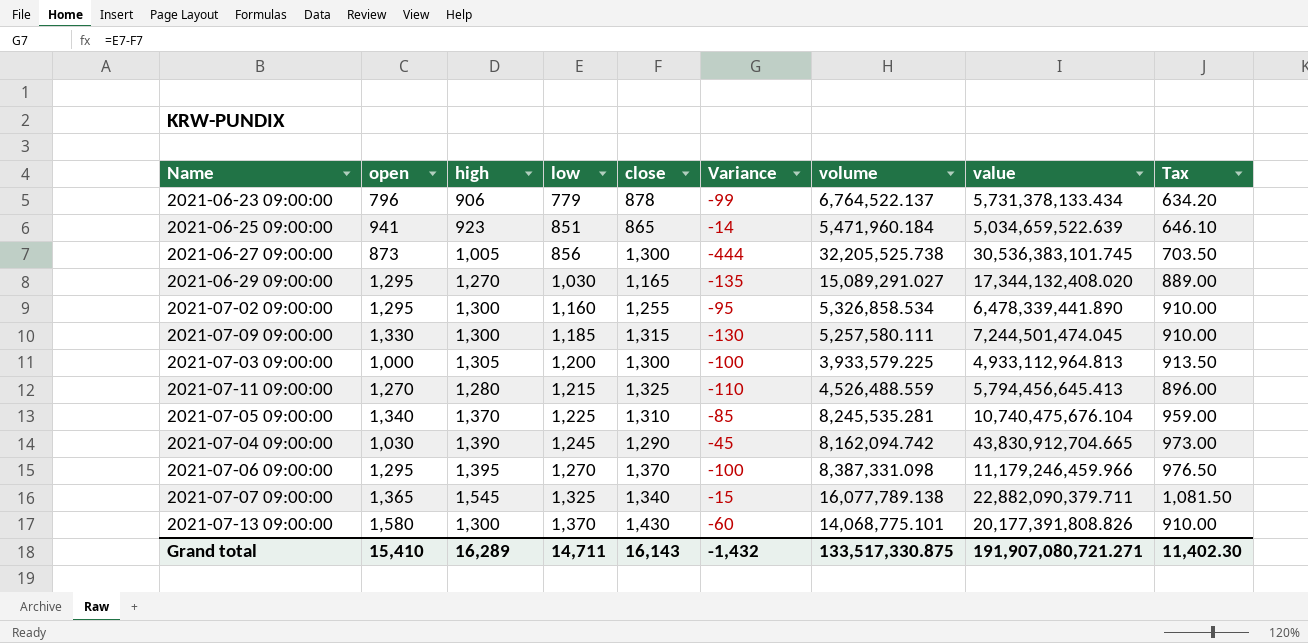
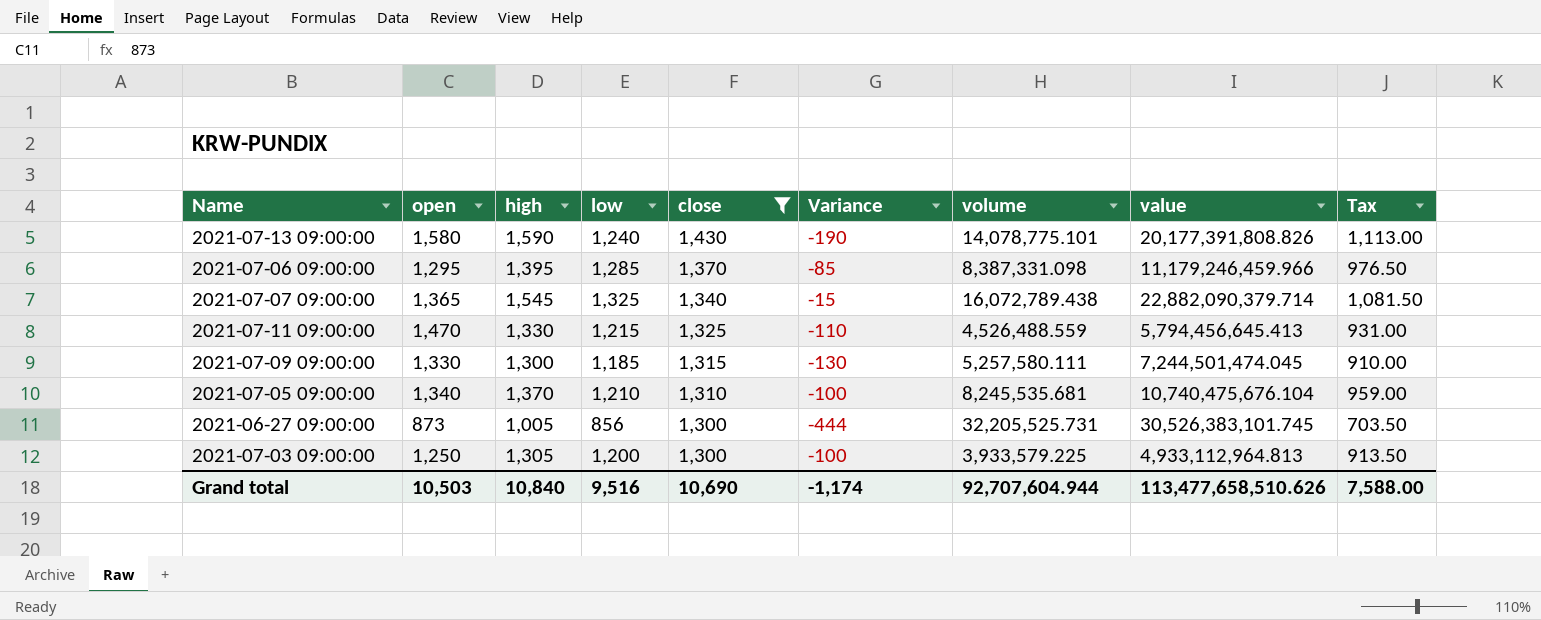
filter: none -> close >= 1,300
row order: low ascending -> close descending
2021-07-13 09:00:00 | high: 1,300 -> 1,590
2021-07-13 09:00:00 | low: 1,370 -> 1,240
2021-07-13 09:00:00 | Variance: -60 -> -190
2021-07-13 09:00:00 | volume: 14,068,775.101 -> 14,078,775.101
2021-07-13 09:00:00 | Tax: 910.00 -> 1,113.00
2021-07-06 09:00:00 | low: 1,270 -> 1,285
2021-07-06 09:00:00 | Variance: -100 -> -85
2021-07-07 09:00:00 | volume: 16,077,789.138 -> 16,072,789.438
2021-07-07 09:00:00 | value: 22,882,090,379.711 -> 22,882,090,379.714
2021-07-11 09:00:00 | open: 1,270 -> 1,470
2021-07-11 09:00:00 | high: 1,280 -> 1,330
2021-07-11 09:00:00 | Tax: 896.00 -> 931.00
2021-07-05 09:00:00 | low: 1,225 -> 1,210
2021-07-05 09:00:00 | Variance: -85 -> -100
2021-07-05 09:00:00 | volume: 8,245,535.281 -> 8,245,535.681
2021-06-27 09:00:00 | volume: 32,205,525.738 -> 32,205,525.731
2021-06-27 09:00:00 | value: 30,536,383,101.745 -> 30,526,383,101.745
2021-07-03 09:00:00 | open: 1,000 -> 1,250
Grand total | open: 15,410 -> 10,503
Grand total | high: 16,289 -> 10,840
Grand total | low: 14,711 -> 9,516
Grand total | close: 16,143 -> 10,690
Grand total | Variance: -1,432 -> -1,174
Grand total | volume: 133,517,330.875 -> 92,707,604.944
Grand total | value: 191,907,080,721.271 -> 113,477,658,510.626
Grand total | Tax: 11,402.30 -> 7,588.00

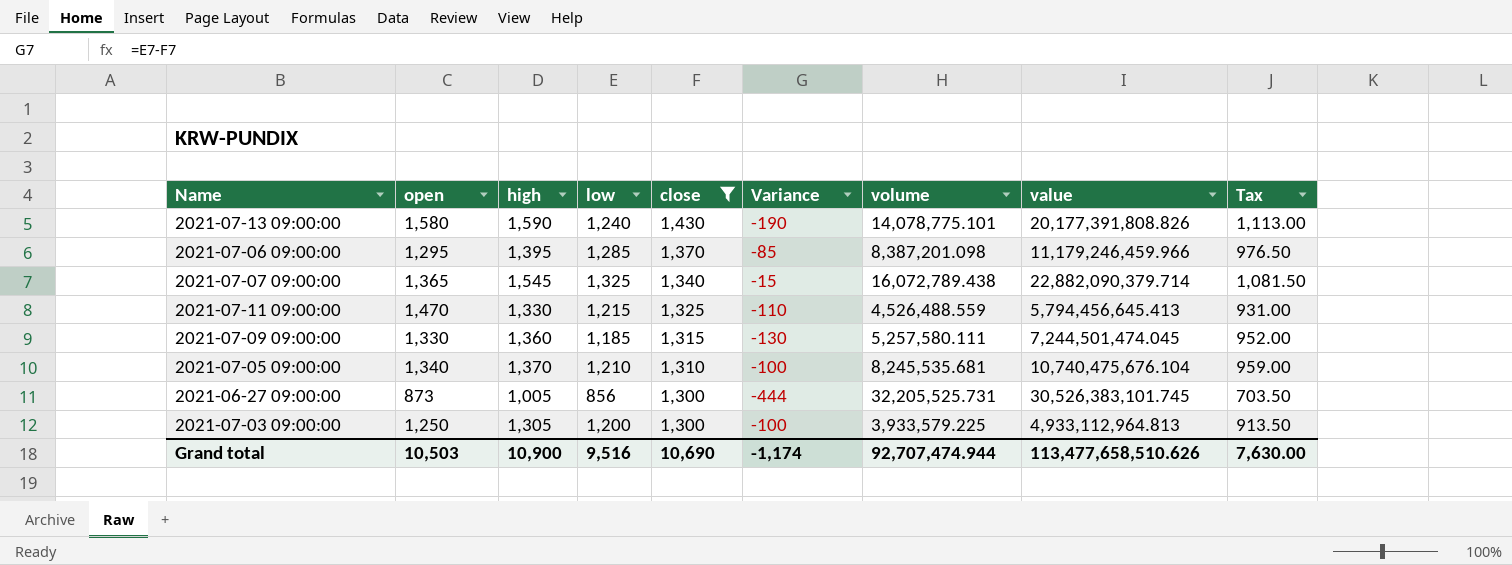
2021-07-06 09:00:00 | volume: 8,387,331.098 -> 8,387,201.098
2021-07-09 09:00:00 | high: 1,300 -> 1,360
2021-07-09 09:00:00 | Tax: 910.00 -> 952.00
Grand total | high: 10,840 -> 10,900
Grand total | volume: 92,707,604.944 -> 92,707,474.944
Grand total | Tax: 7,588.00 -> 7,630.00

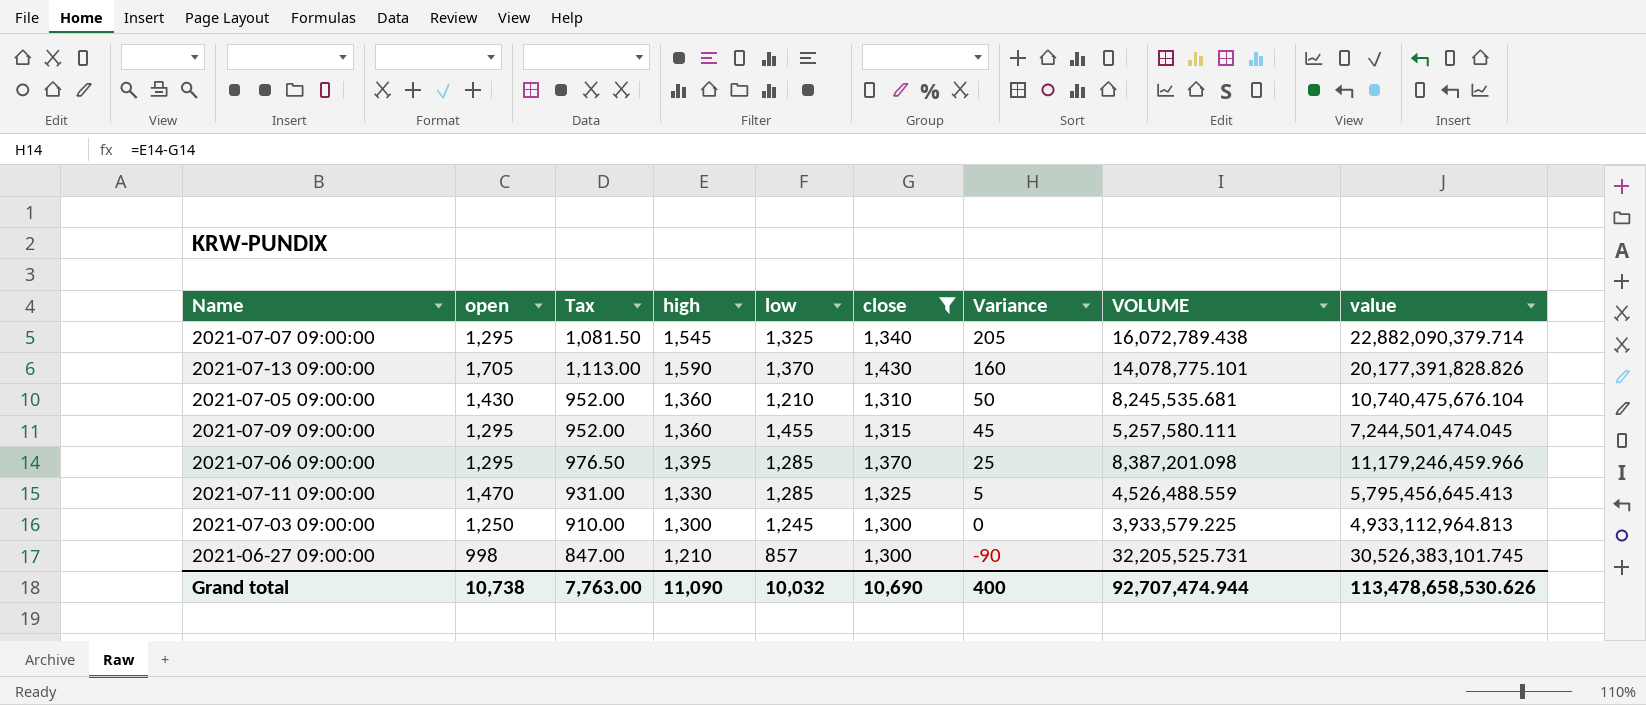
row order: close descending -> Variance descending
column Tax | position: 9 -> 3
column Variance | formula: [low] - [close] -> [high] - [close]
column name: volume -> VOLUME
2021-07-07 09:00:00 | open: 1,365 -> 1,295
2021-07-13 09:00:00 | open: 1,580 -> 1,705
2021-07-13 09:00:00 | low: 1,240 -> 1,370
2021-07-13 09:00:00 | value: 20,177,391,808.826 -> 20,177,391,828.826
2021-07-05 09:00:00 | open: 1,340 -> 1,430
2021-07-05 09:00:00 | Tax: 959.00 -> 952.00
2021-07-05 09:00:00 | high: 1,370 -> 1,360
2021-07-09 09:00:00 | open: 1,330 -> 1,295
2021-07-09 09:00:00 | low: 1,185 -> 1,455
2021-07-11 09:00:00 | low: 1,215 -> 1,285
2021-07-11 09:00:00 | value: 5,794,456,645.413 -> 5,795,456,645.413
2021-07-03 09:00:00 | Tax: 913.50 -> 910.00
2021-07-03 09:00:00 | high: 1,305 -> 1,300
2021-07-03 09:00:00 | low: 1,200 -> 1,245
2021-06-27 09:00:00 | open: 873 -> 998
2021-06-27 09:00:00 | Tax: 703.50 -> 847.00
2021-06-27 09:00:00 | high: 1,005 -> 1,210
2021-06-27 09:00:00 | low: 856 -> 857
Grand total | open: 10,503 -> 10,738
Grand total | Tax: 7,630.00 -> 7,763.00
Grand total | high: 10,900 -> 11,090
Grand total | low: 9,516 -> 10,032
Grand total | Variance: -1,174 -> 400
Grand total | value: 113,477,658,510.626 -> 113,478,658,530.626

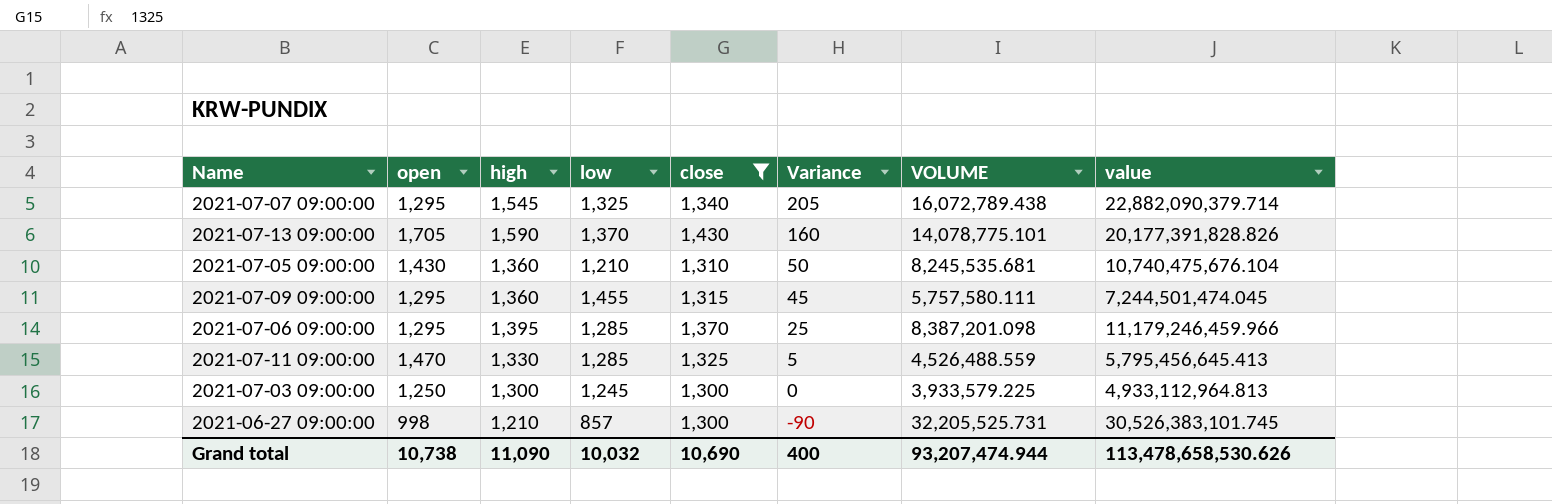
column Tax | formula: [high] * 0.7 -> none
2021-07-09 09:00:00 | VOLUME: 5,257,580.111 -> 5,757,580.111
Grand total | VOLUME: 92,707,474.944 -> 93,207,474.944

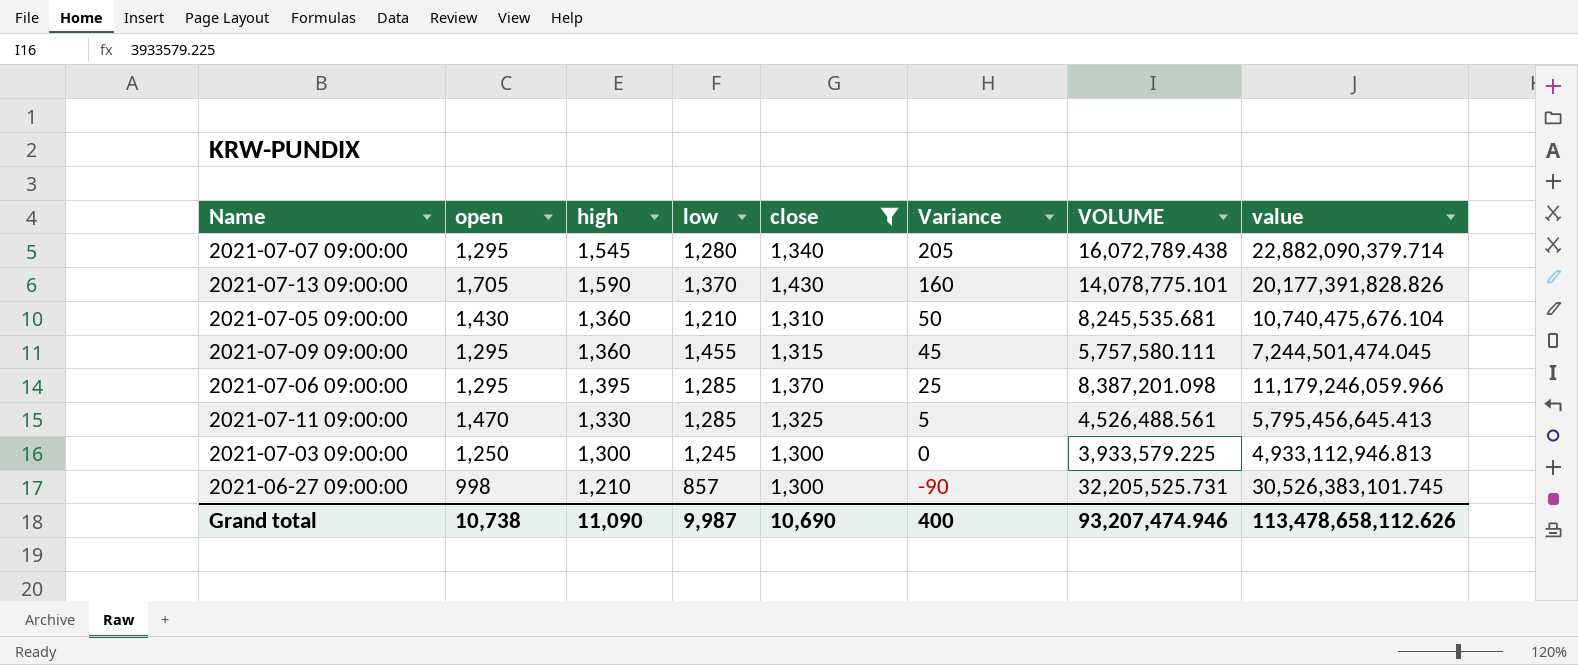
2021-07-07 09:00:00 | low: 1,325 -> 1,280
2021-07-06 09:00:00 | value: 11,179,246,459.966 -> 11,179,246,059.966
2021-07-11 09:00:00 | VOLUME: 4,526,488.559 -> 4,526,488.561
2021-07-03 09:00:00 | value: 4,933,112,964.813 -> 4,933,112,946.813
Grand total | low: 10,032 -> 9,987
Grand total | VOLUME: 93,207,474.944 -> 93,207,474.946
Grand total | value: 113,478,658,530.626 -> 113,478,658,112.626

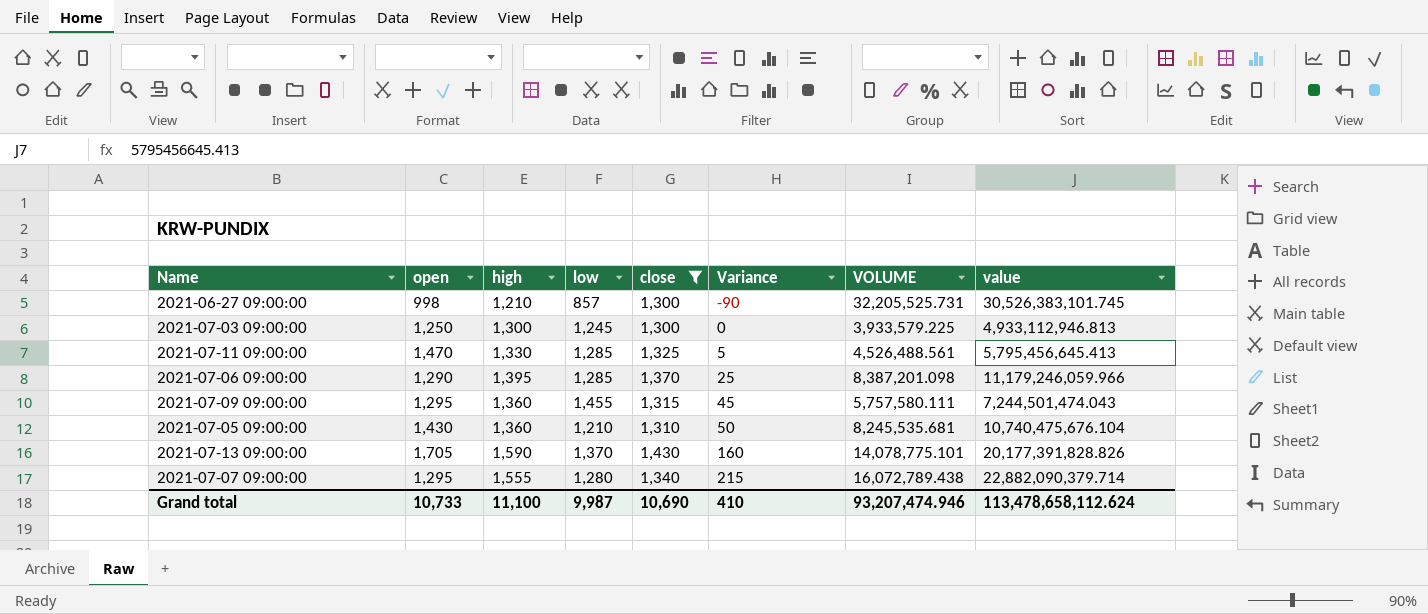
row order: Variance descending -> Variance ascending
2021-07-06 09:00:00 | open: 1,295 -> 1,290
2021-07-09 09:00:00 | value: 7,244,501,474.045 -> 7,244,501,474.043
2021-07-07 09:00:00 | high: 1,545 -> 1,555
2021-07-07 09:00:00 | Variance: 205 -> 215
Grand total | open: 10,738 -> 10,733
Grand total | high: 11,090 -> 11,100
Grand total | Variance: 400 -> 410
Grand total | value: 113,478,658,112.626 -> 113,478,658,112.624

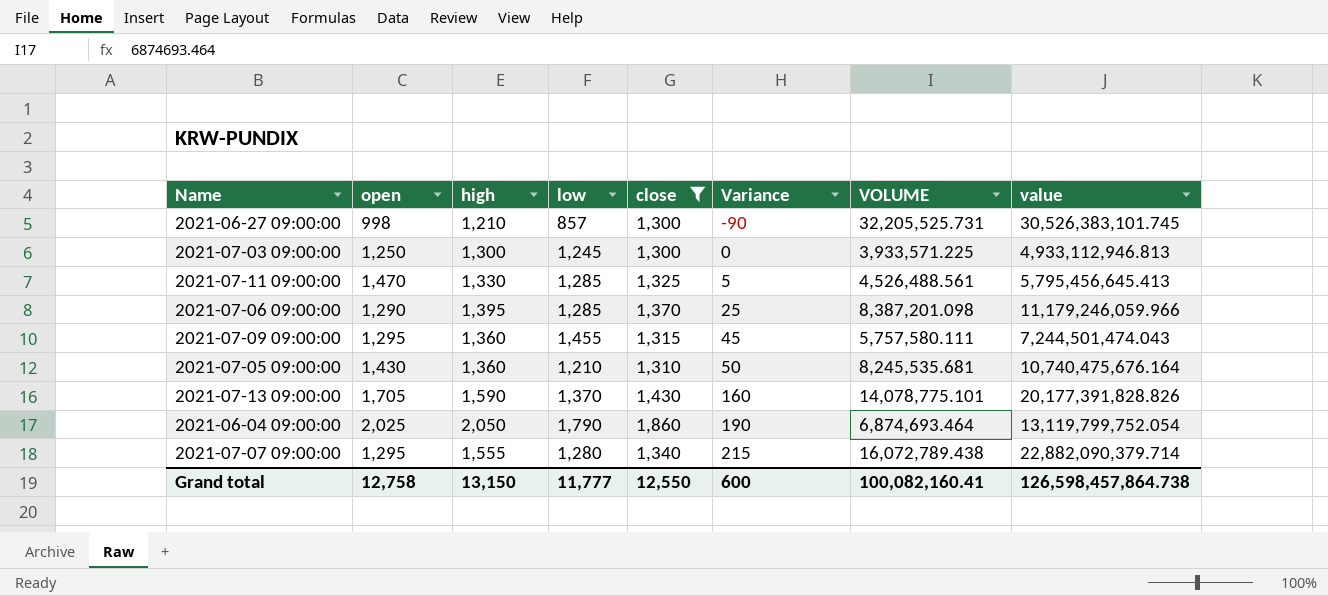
2021-07-03 09:00:00 | VOLUME: 3,933,579.225 -> 3,933,571.225
2021-07-05 09:00:00 | value: 10,740,475,676.104 -> 10,740,475,676.164
row 2021-06-04 09:00:00: none -> 2,025 | 2,050 | 1,790 | 1,860 | 190 | 6,874,693.464 | 13,119,799,752.054
Grand total | open: 10,733 -> 12,758
Grand total | high: 11,100 -> 13,150
Grand total | low: 9,987 -> 11,777
Grand total | close: 10,690 -> 12,550
Grand total | Variance: 410 -> 600
Grand total | VOLUME: 93,207,474.946 -> 100,082,160.41
Grand total | value: 113,478,658,112.624 -> 126,598,457,864.738

